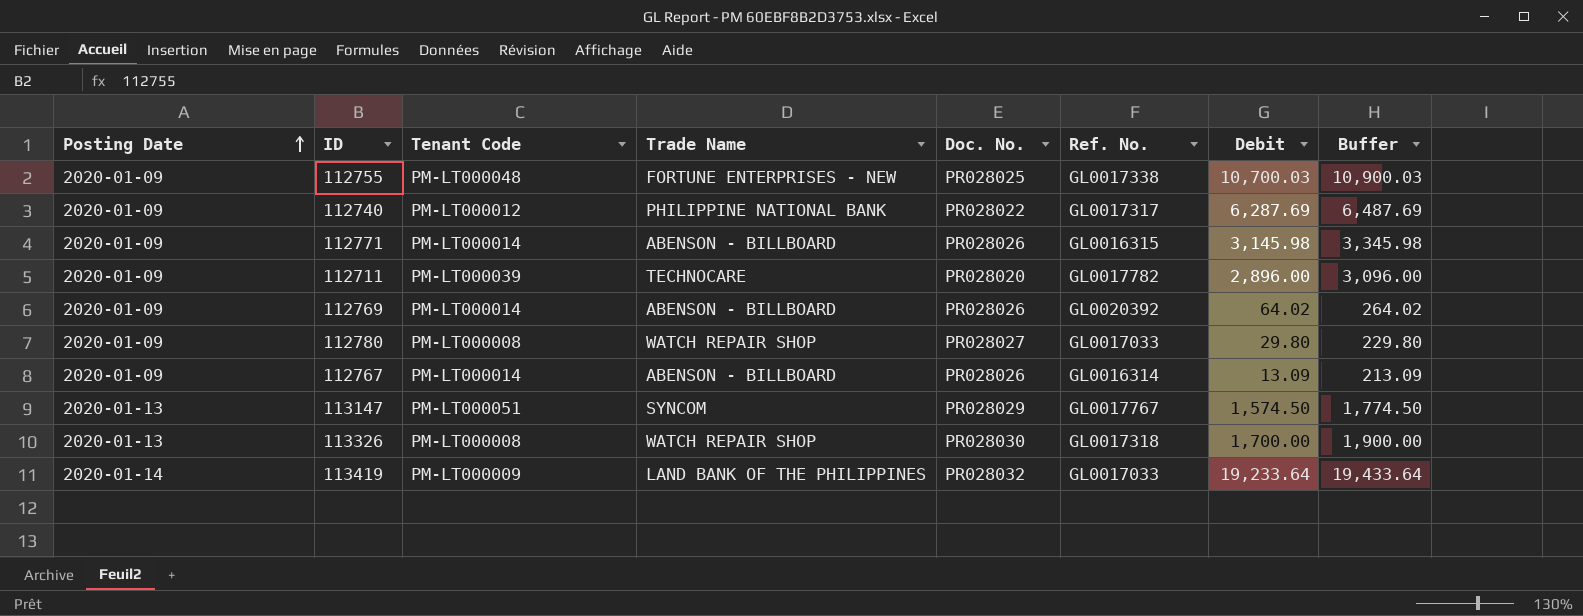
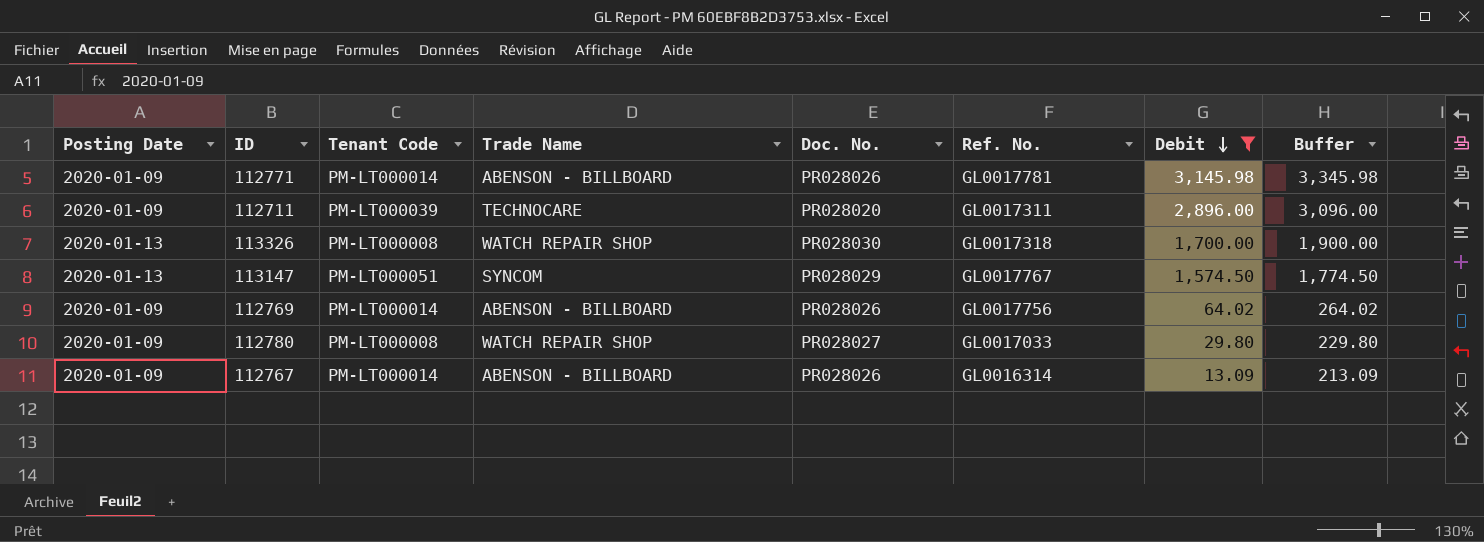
filter: none -> Debit <= 3,145.98
row order: Posting Date ascending -> Debit descending
112771 | Ref. No.: GL0016315 -> GL0017781
112711 | Ref. No.: GL0017782 -> GL0017311
112769 | Ref. No.: GL0020392 -> GL0017756

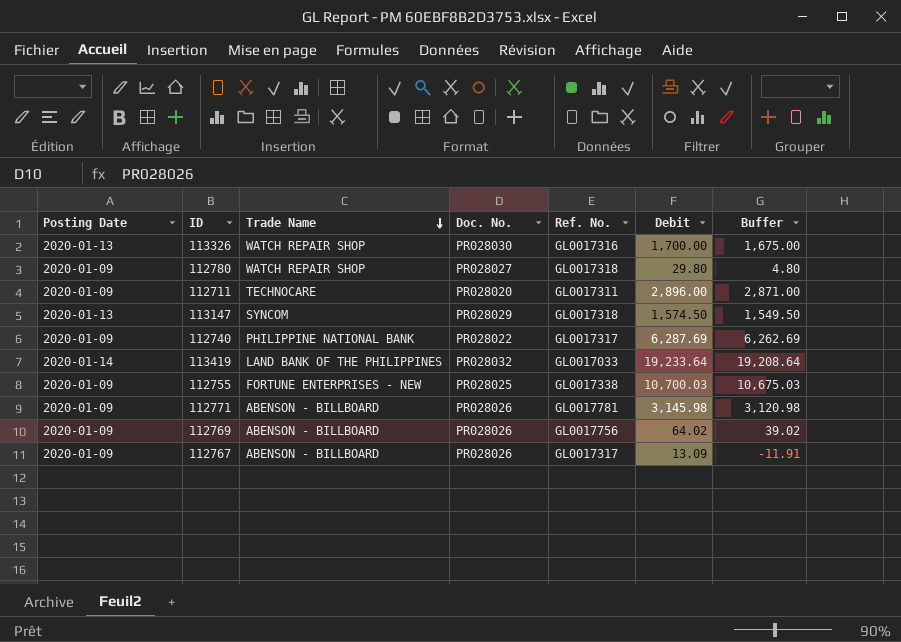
filter: Debit <= 3,145.98 -> none
row order: Debit descending -> Trade Name descending
column Tenant Code | position: 3 -> none
column Buffer | formula: [Debit] + 200 -> [Debit] - 25
113326 | Ref. No.: GL0017318 -> GL0017316
112780 | Ref. No.: GL0017033 -> GL0017318
113147 | Ref. No.: GL0017767 -> GL0017318
112767 | Ref. No.: GL0016314 -> GL0017317

